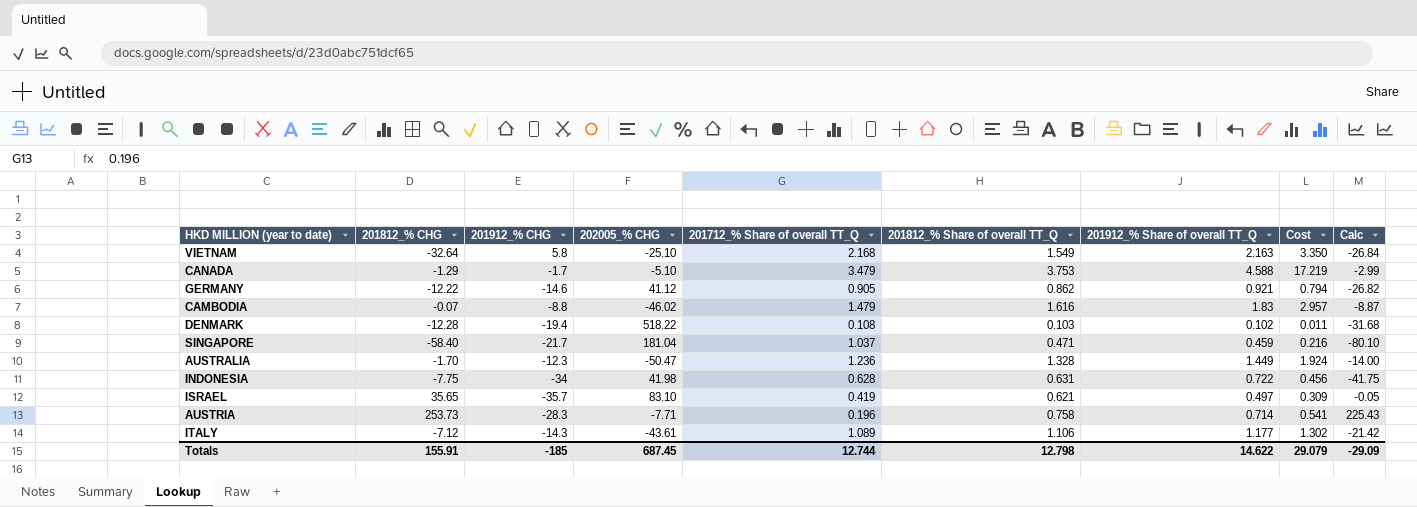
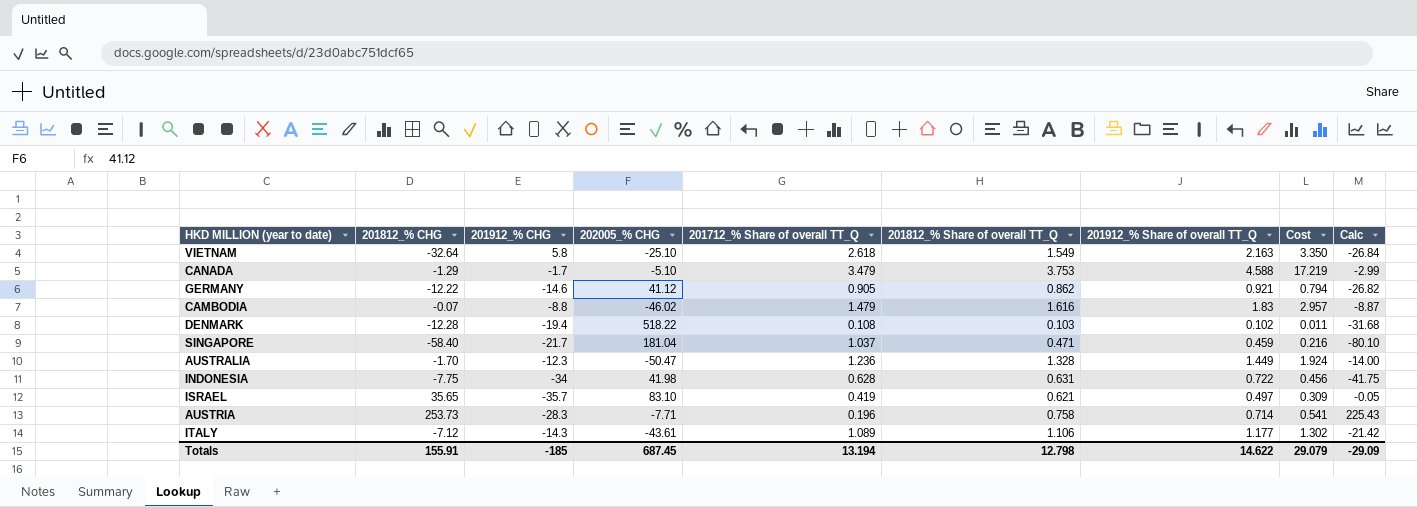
VIETNAM | 201712_% Share of overall TT_Q: 2.168 -> 2.618
Totals | 201712_% Share of overall TT_Q: 12.744 -> 13.194

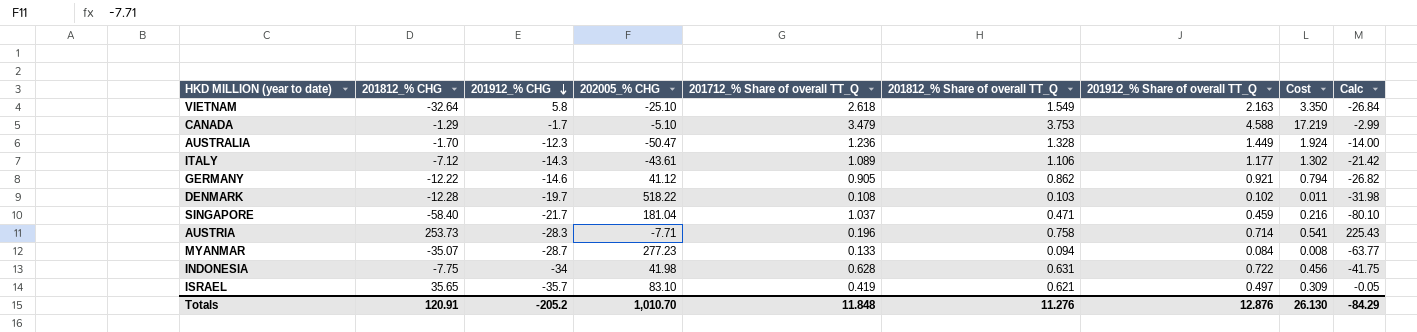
row order: none -> 201912_% CHG descending
row CAMBODIA: -0.07 | -8.8 | -46.02 | 1.479 | 1.616 | 1.83 | 2.957 | -8.87 -> none
DENMARK | 201912_% CHG: -19.4 -> -19.7
DENMARK | Calc: -31.68 -> -31.98
row MYANMAR: none -> -35.07 | -28.7 | 277.23 | 0.133 | 0.094 | 0.084 | 0.008 | -63.77
Totals | 201812_% CHG: 155.91 -> 120.91
Totals | 201912_% CHG: -185 -> -205.2
Totals | 202005_% CHG: 687.45 -> 1,010.70
Totals | 201712_% Share of overall TT_Q: 13.194 -> 11.848
Totals | 201812_% Share of overall TT_Q: 12.798 -> 11.276
Totals | 201912_% Share of overall TT_Q: 14.622 -> 12.876
Totals | Cost: 29.079 -> 26.130
Totals | Calc: -29.09 -> -84.29

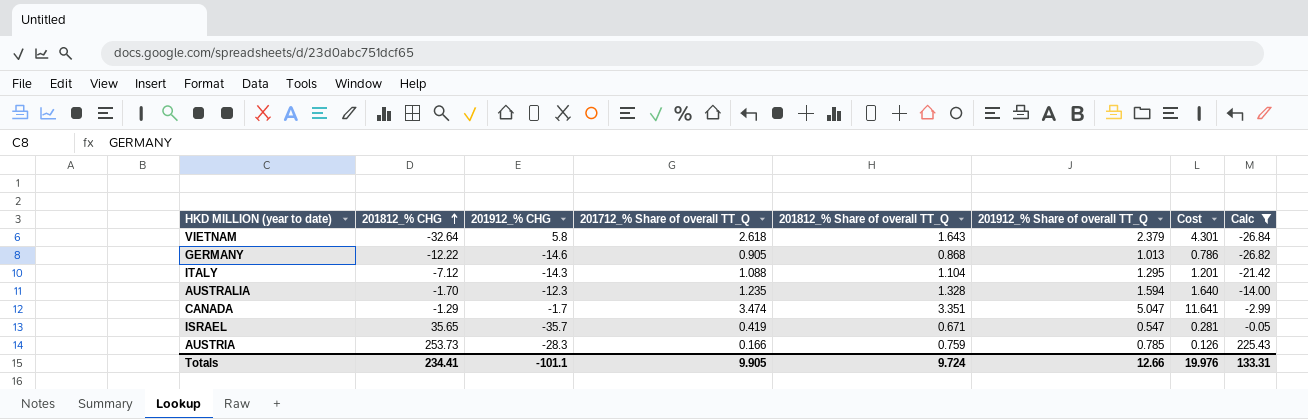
filter: none -> Calc >= -26.84
row order: 201912_% CHG descending -> 201812_% CHG ascending
column 202005_% CHG | position: 4 -> none
column Cost | formula: [201812_% Share of overall TT_Q] * [201912_% Share of overall TT_Q] -> [201712_% Share of overall TT_Q] * [201812_% Share of overall TT_Q]
VIETNAM | 201812_% Share of overall TT_Q: 1.549 -> 1.643
VIETNAM | 201912_% Share of overall TT_Q: 2.163 -> 2.379
GERMANY | 201812_% Share of overall TT_Q: 0.862 -> 0.868
GERMANY | 201912_% Share of overall TT_Q: 0.921 -> 1.013
ITALY | 201712_% Share of overall TT_Q: 1.089 -> 1.088
ITALY | 201812_% Share of overall TT_Q: 1.106 -> 1.104
ITALY | 201912_% Share of overall TT_Q: 1.177 -> 1.295
AUSTRALIA | 201712_% Share of overall TT_Q: 1.236 -> 1.235
AUSTRALIA | 201912_% Share of overall TT_Q: 1.449 -> 1.594
CANADA | 201712_% Share of overall TT_Q: 3.479 -> 3.474
CANADA | 201812_% Share of overall TT_Q: 3.753 -> 3.351
CANADA | 201912_% Share of overall TT_Q: 4.588 -> 5.047
ISRAEL | 201812_% Share of overall TT_Q: 0.621 -> 0.671
ISRAEL | 201912_% Share of overall TT_Q: 0.497 -> 0.547
AUSTRIA | 201712_% Share of overall TT_Q: 0.196 -> 0.166
AUSTRIA | 201812_% Share of overall TT_Q: 0.758 -> 0.759
AUSTRIA | 201912_% Share of overall TT_Q: 0.714 -> 0.785
Totals | 201812_% CHG: 120.91 -> 234.41
Totals | 201912_% CHG: -205.2 -> -101.1
Totals | 201712_% Share of overall TT_Q: 11.848 -> 9.905
Totals | 201812_% Share of overall TT_Q: 11.276 -> 9.724
Totals | 201912_% Share of overall TT_Q: 12.876 -> 12.66
Totals | Cost: 26.130 -> 19.976
Totals | Calc: -84.29 -> 133.31

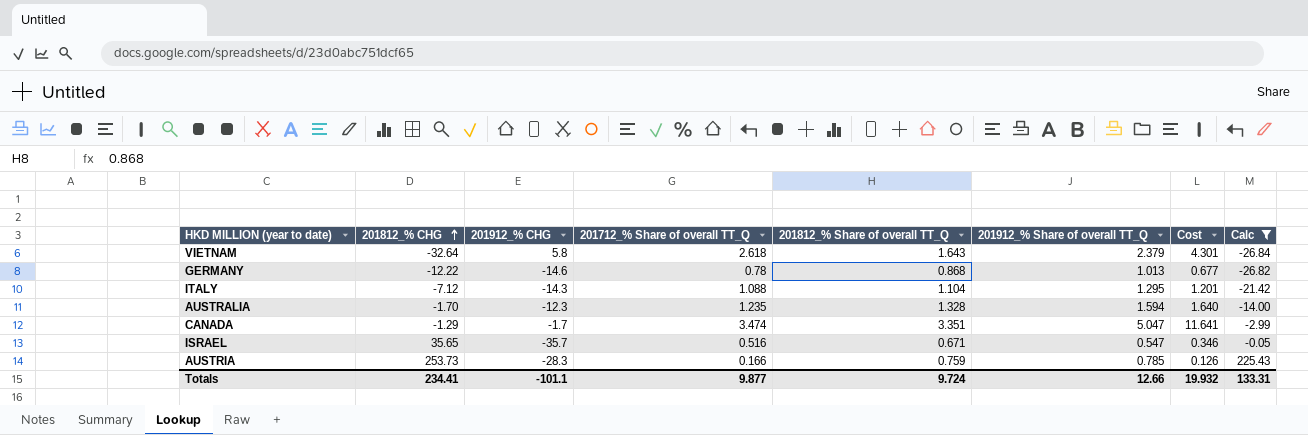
GERMANY | 201712_% Share of overall TT_Q: 0.905 -> 0.78
GERMANY | Cost: 0.786 -> 0.677
ISRAEL | 201712_% Share of overall TT_Q: 0.419 -> 0.516
ISRAEL | Cost: 0.281 -> 0.346
Totals | 201712_% Share of overall TT_Q: 9.905 -> 9.877
Totals | Cost: 19.976 -> 19.932

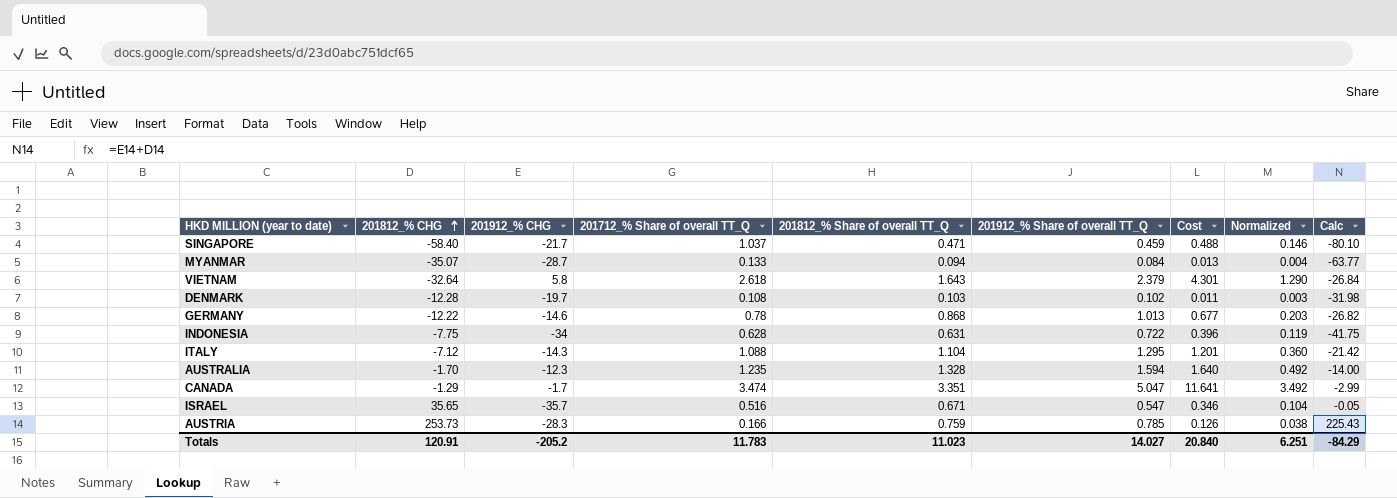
filter: Calc >= -26.84 -> none
column Normalized | formula: none -> [Cost] * 0.3
Totals | 201812_% CHG: 234.41 -> 120.91
Totals | 201912_% CHG: -101.1 -> -205.2
Totals | 201712_% Share of overall TT_Q: 9.877 -> 11.783
Totals | 201812_% Share of overall TT_Q: 9.724 -> 11.023
Totals | 201912_% Share of overall TT_Q: 12.66 -> 14.027
Totals | Cost: 19.932 -> 20.840
Totals | Calc: 133.31 -> -84.29

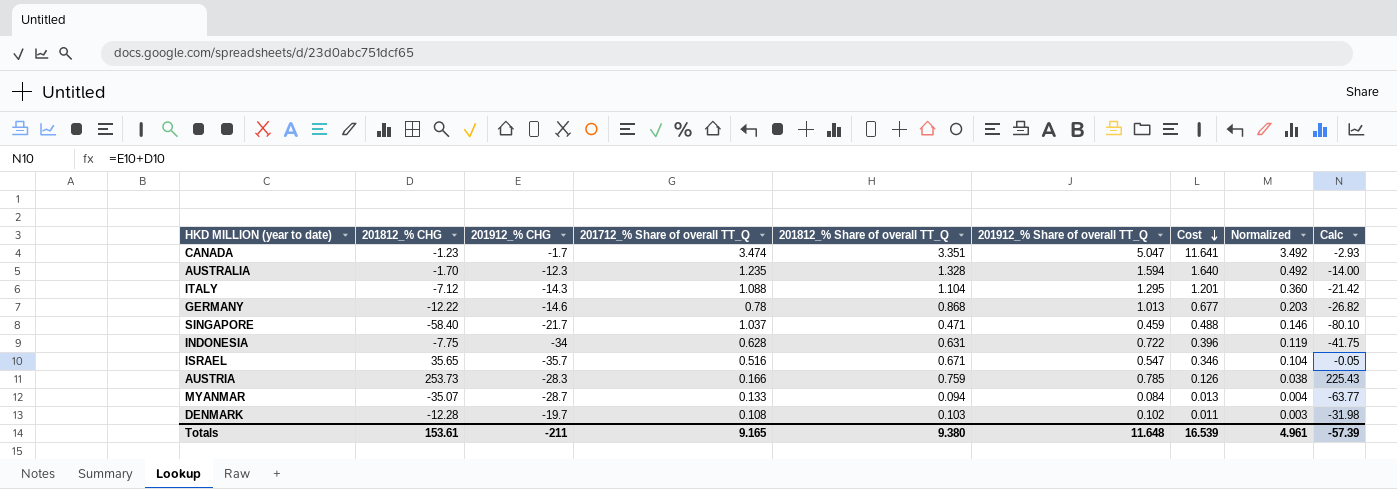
row order: 201812_% CHG ascending -> Cost descending
row VIETNAM: -32.64 | 5.8 | 2.618 | 1.643 | 2.379 | 4.301 | 1.290 | -26.84 -> none
CANADA | 201812_% CHG: -1.29 -> -1.23
CANADA | Calc: -2.99 -> -2.93
Totals | 201812_% CHG: 120.91 -> 153.61
Totals | 201912_% CHG: -205.2 -> -211
Totals | 201712_% Share of overall TT_Q: 11.783 -> 9.165
Totals | 201812_% Share of overall TT_Q: 11.023 -> 9.380
Totals | 201912_% Share of overall TT_Q: 14.027 -> 11.648
Totals | Cost: 20.840 -> 16.539
Totals | Normalized: 6.251 -> 4.961
Totals | Calc: -84.29 -> -57.39

